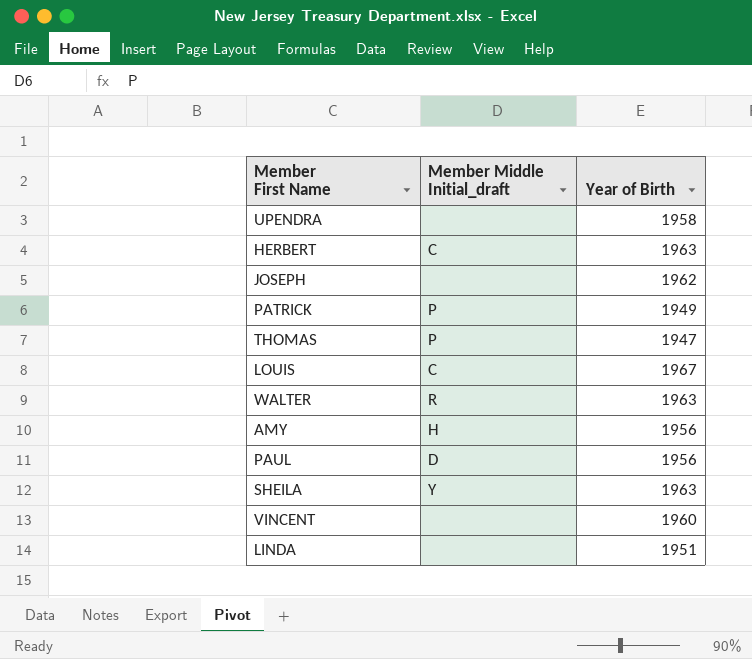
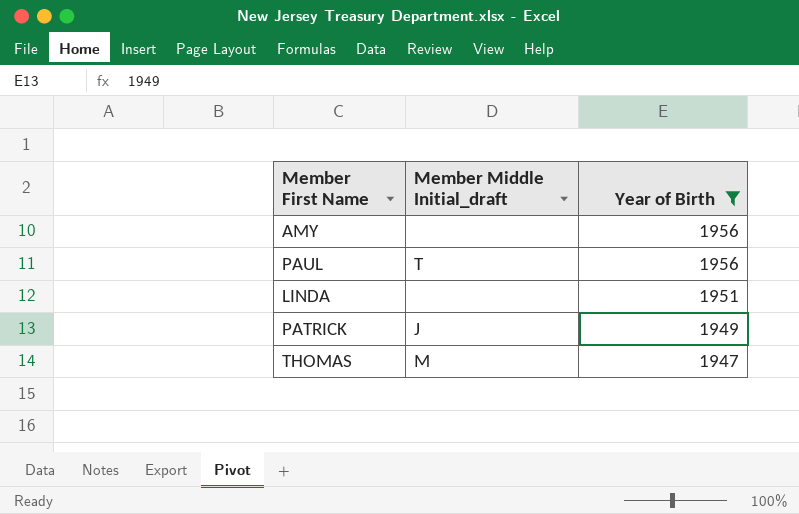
filter: none -> Year of Birth <= 1956
row order: none -> Year of Birth descending
AMY | Member Middle Initial_draft: H -> none
PAUL | Member Middle Initial_draft: D -> T
PATRICK | Member Middle Initial_draft: P -> J
THOMAS | Member Middle Initial_draft: P -> M

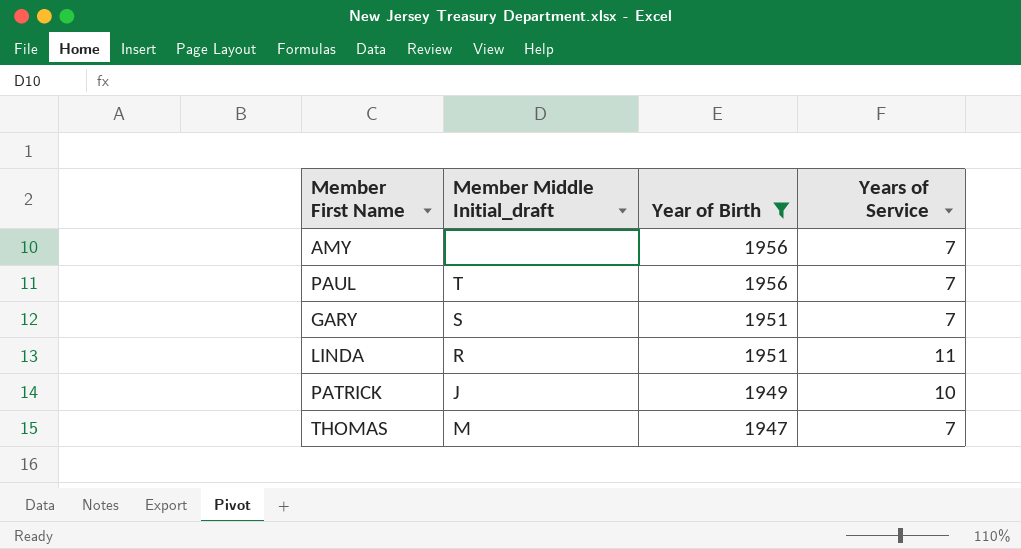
column Years of Service | position: none -> 4
row GARY: none -> S | 1951 | 7
LINDA | Member Middle Initial_draft: none -> R

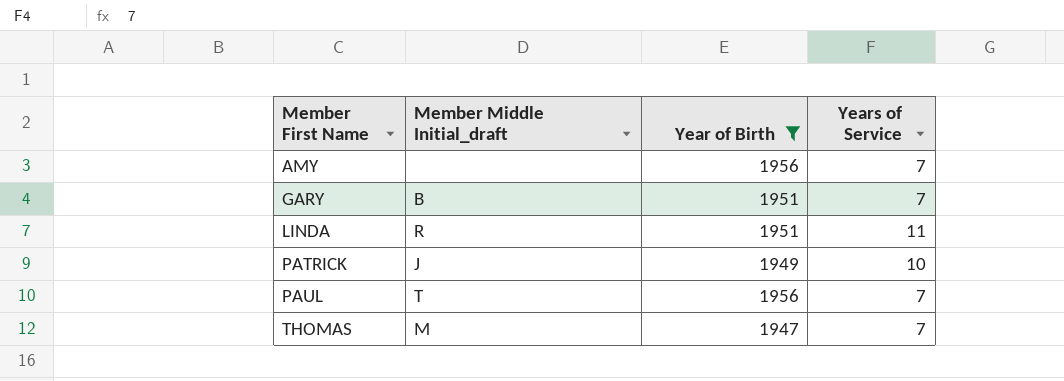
row order: Year of Birth descending -> Member First Name ascending
GARY | Member Middle Initial_draft: S -> B

